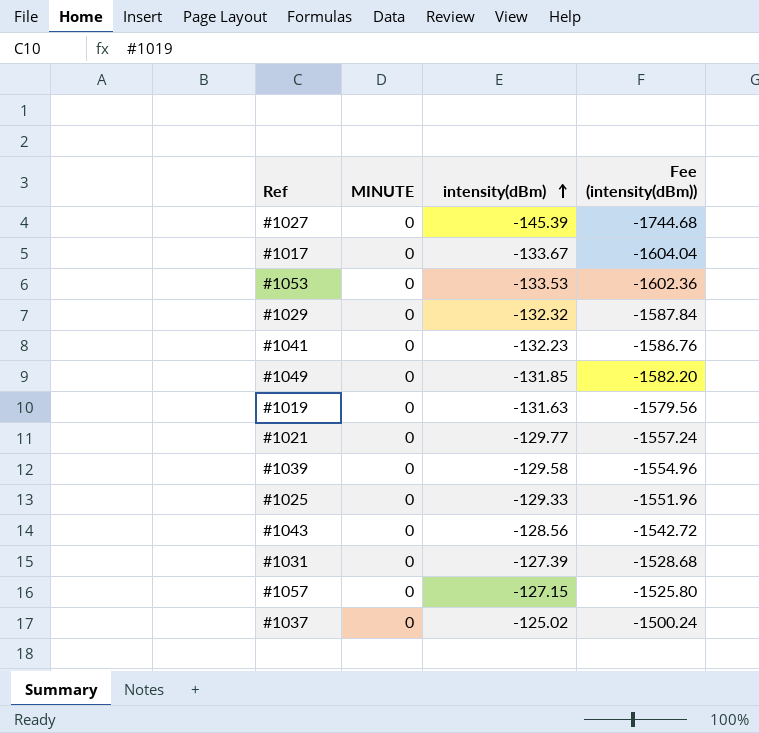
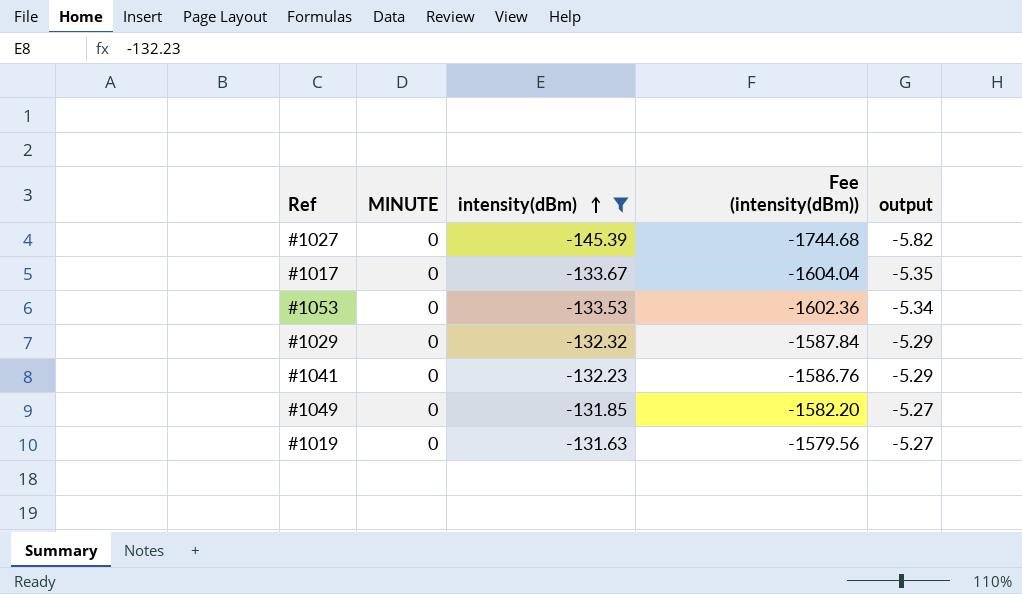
filter: none -> intensity(dBm) <= -131.63
column output | formula: none -> [intensity(dBm)] * 0.04

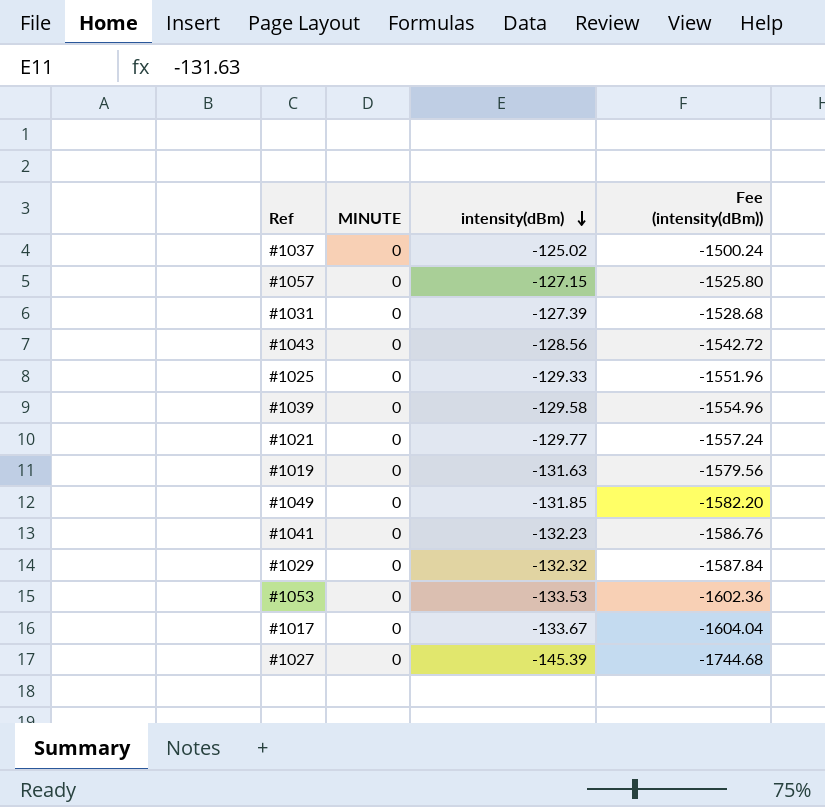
filter: intensity(dBm) <= -131.63 -> none
row order: intensity(dBm) ascending -> intensity(dBm) descending
column output | formula: [intensity(dBm)] * 0.04 -> none

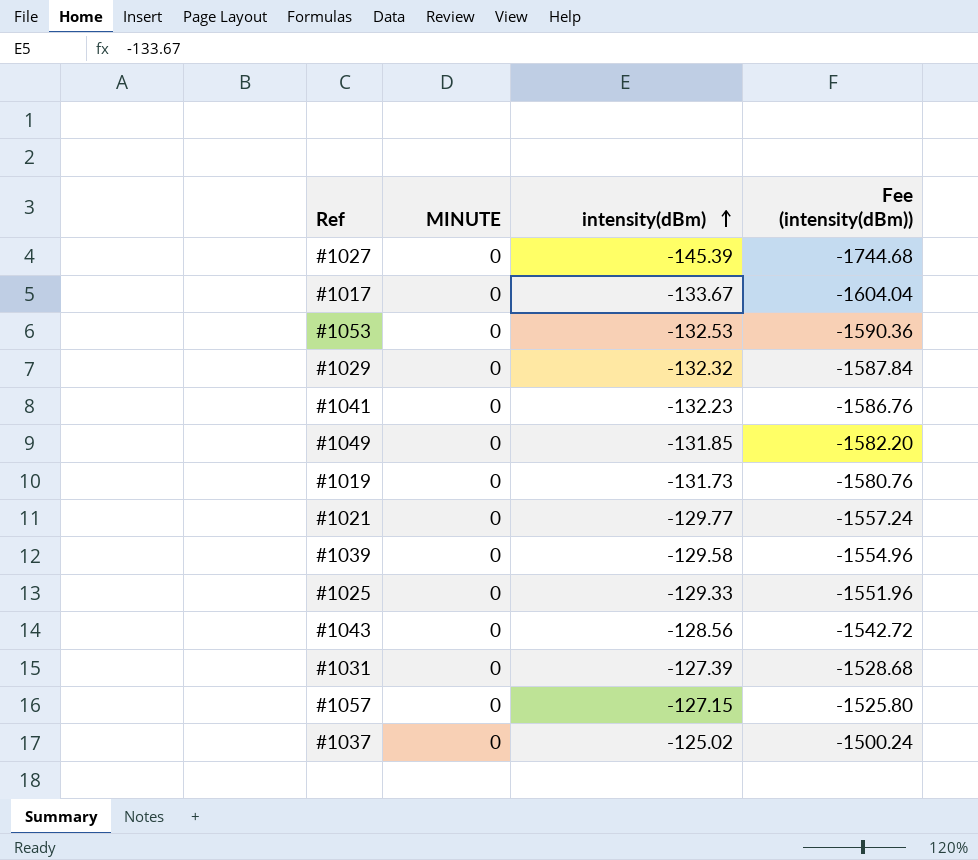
row order: intensity(dBm) descending -> intensity(dBm) ascending
#1053 | intensity(dBm): -133.53 -> -132.53
#1053 | Fee (intensity(dBm)): -1602.36 -> -1590.36
#1019 | intensity(dBm): -131.63 -> -131.73
#1019 | Fee (intensity(dBm)): -1579.56 -> -1580.76

